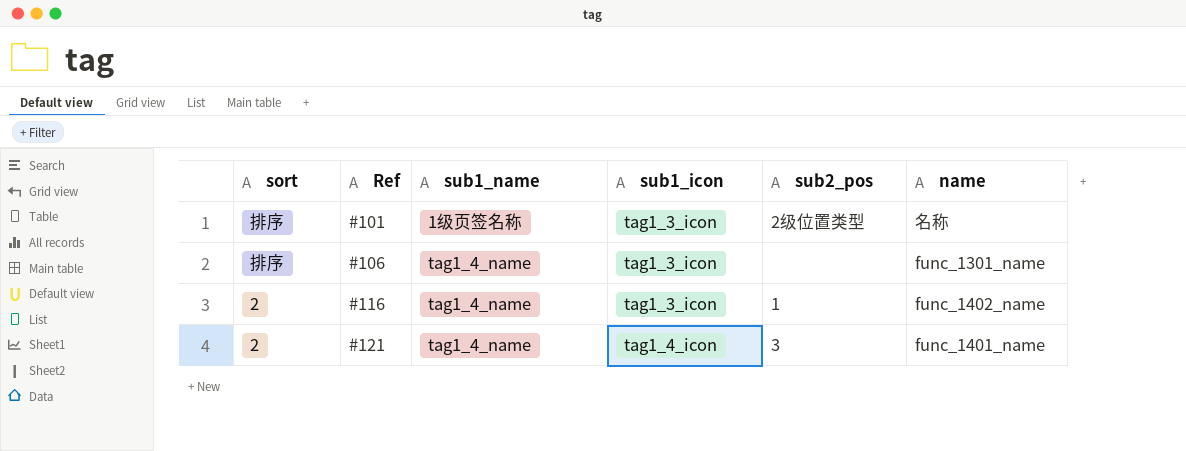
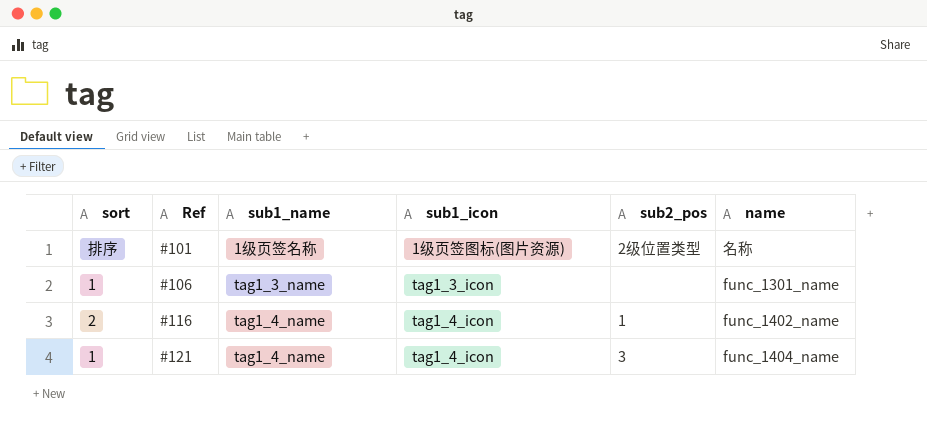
#101 | sub1_icon: tag1_3_icon -> 1级页签图标(图片资源)
#106 | sort: 排序 -> 1
#106 | sub1_name: tag1_4_name -> tag1_3_name
#116 | sub1_icon: tag1_3_icon -> tag1_4_icon
#121 | sort: 2 -> 1
#121 | name: func_1401_name -> func_1404_name

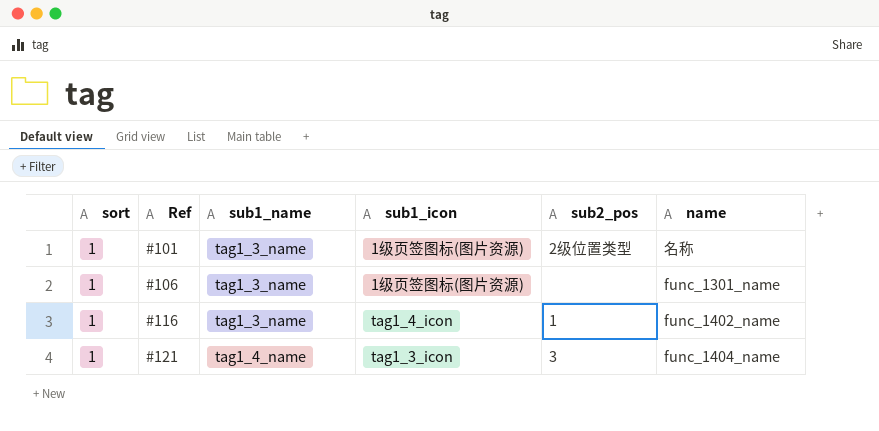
#101 | sort: 排序 -> 1
#101 | sub1_name: 1级页签名称 -> tag1_3_name
#106 | sub1_icon: tag1_3_icon -> 1级页签图标(图片资源)
#116 | sort: 2 -> 1
#116 | sub1_name: tag1_4_name -> tag1_3_name
#121 | sub1_icon: tag1_4_icon -> tag1_3_icon

